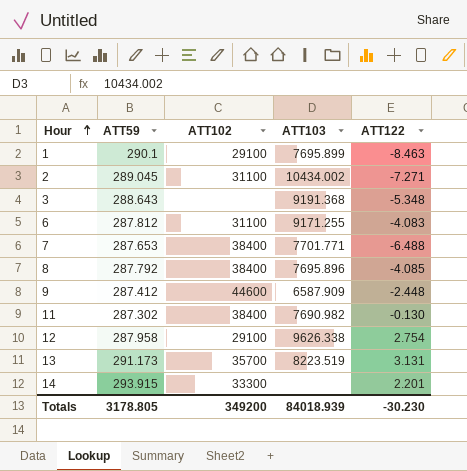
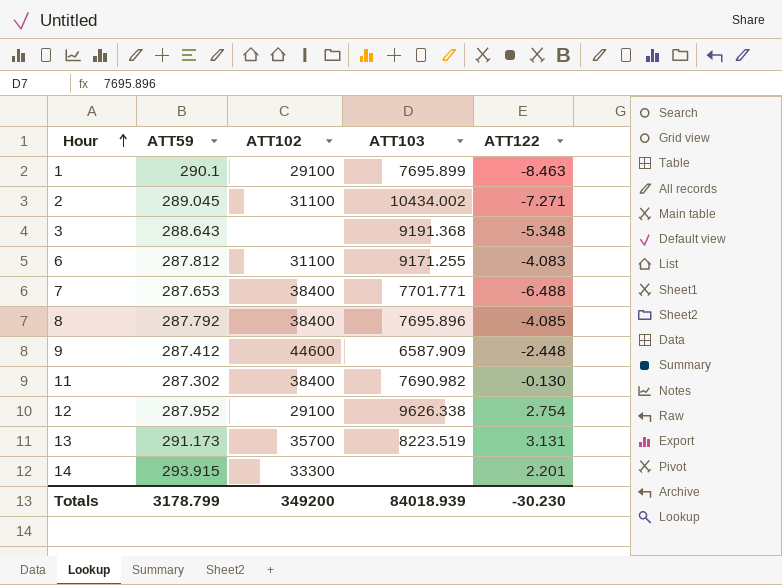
12 | ATT59: 287.958 -> 287.952
Totals | ATT59: 3178.805 -> 3178.799

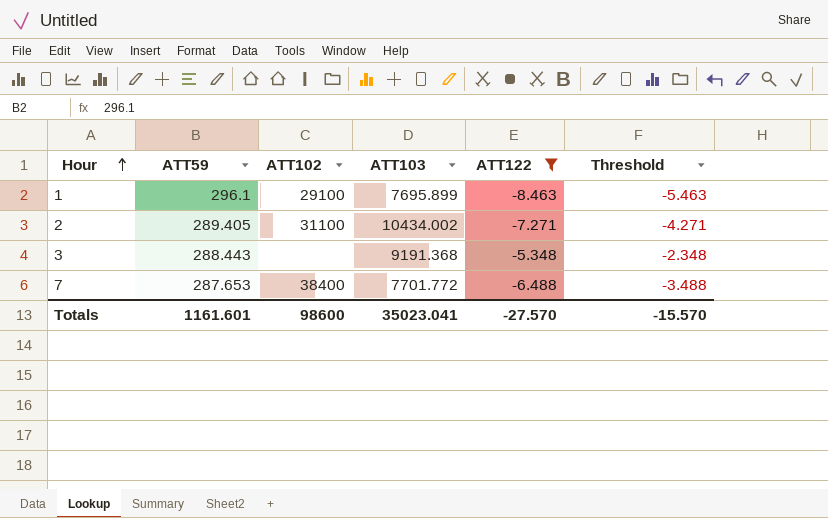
filter: none -> ATT122 <= -5.348
column Threshold | formula: none -> [ATT122] + 3
1 | ATT59: 290.1 -> 296.1
2 | ATT59: 289.045 -> 289.405
3 | ATT59: 288.643 -> 288.443
7 | ATT103: 7701.771 -> 7701.772
Totals | ATT59: 3178.799 -> 1161.601
Totals | ATT102: 349200 -> 98600
Totals | ATT103: 84018.939 -> 35023.041
Totals | ATT122: -30.230 -> -27.570

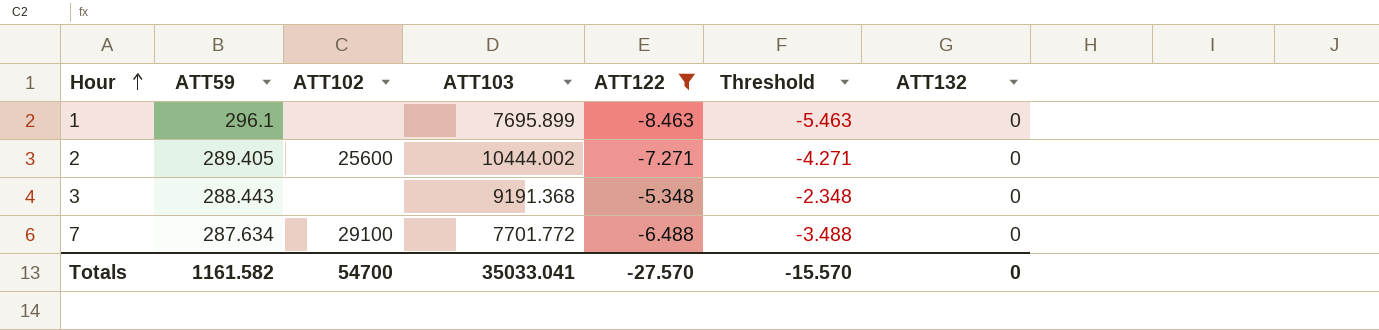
column ATT132 | position: none -> 7
1 | ATT102: 29100 -> none
2 | ATT102: 31100 -> 25600
2 | ATT103: 10434.002 -> 10444.002
7 | ATT59: 287.653 -> 287.634
7 | ATT102: 38400 -> 29100
Totals | ATT59: 1161.601 -> 1161.582
Totals | ATT102: 98600 -> 54700
Totals | ATT103: 35023.041 -> 35033.041

